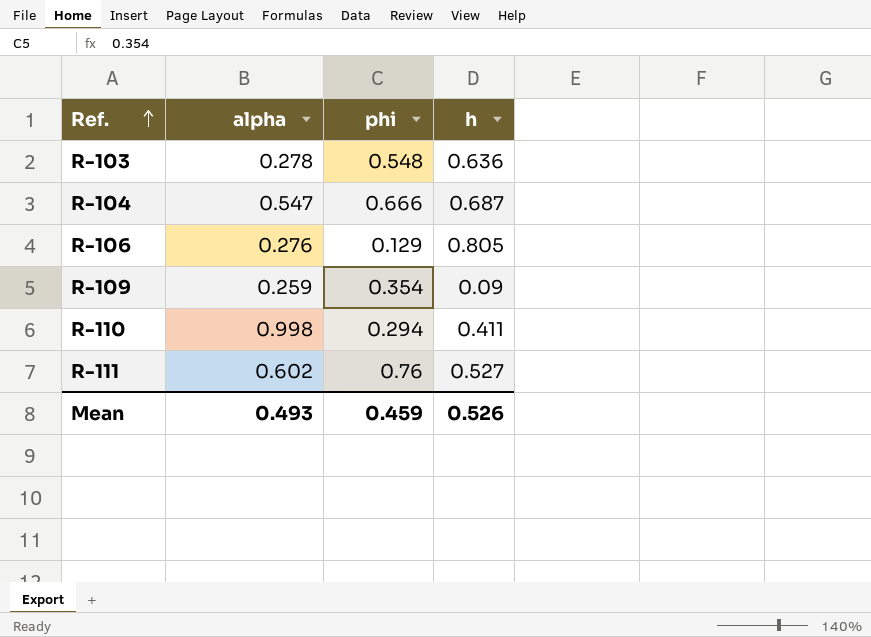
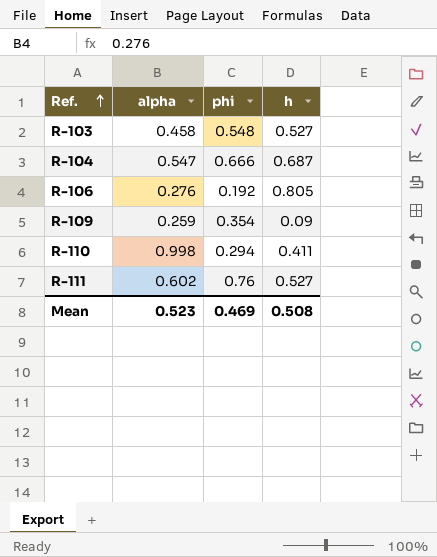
R-103 | alpha: 0.278 -> 0.458
R-103 | h: 0.636 -> 0.527
R-106 | phi: 0.129 -> 0.192
Mean | alpha: 0.493 -> 0.523
Mean | phi: 0.459 -> 0.469
Mean | h: 0.526 -> 0.508

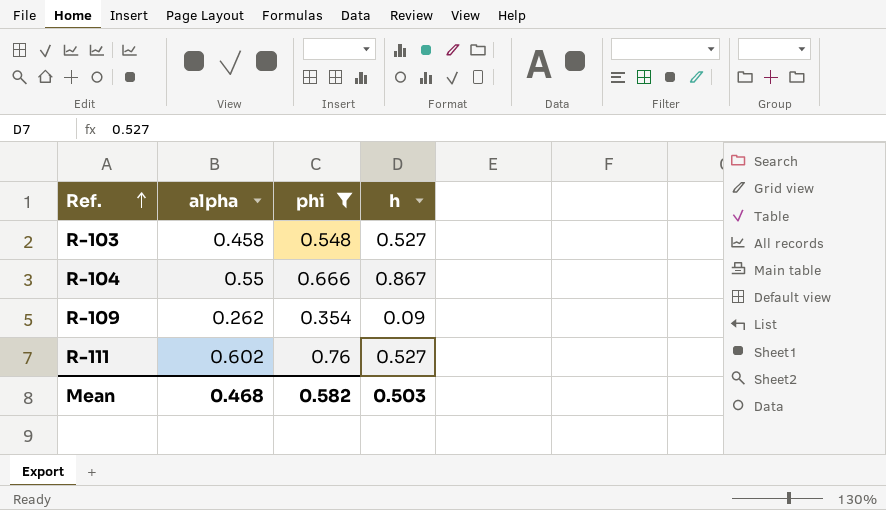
filter: none -> phi >= 0.354
R-104 | alpha: 0.547 -> 0.55
R-104 | h: 0.687 -> 0.867
R-109 | alpha: 0.259 -> 0.262
Mean | alpha: 0.523 -> 0.468
Mean | phi: 0.469 -> 0.582
Mean | h: 0.508 -> 0.503

